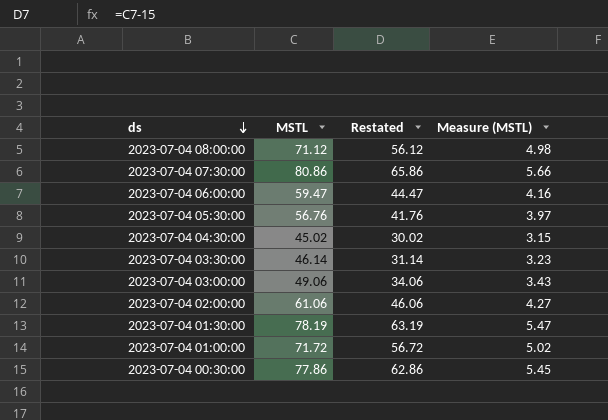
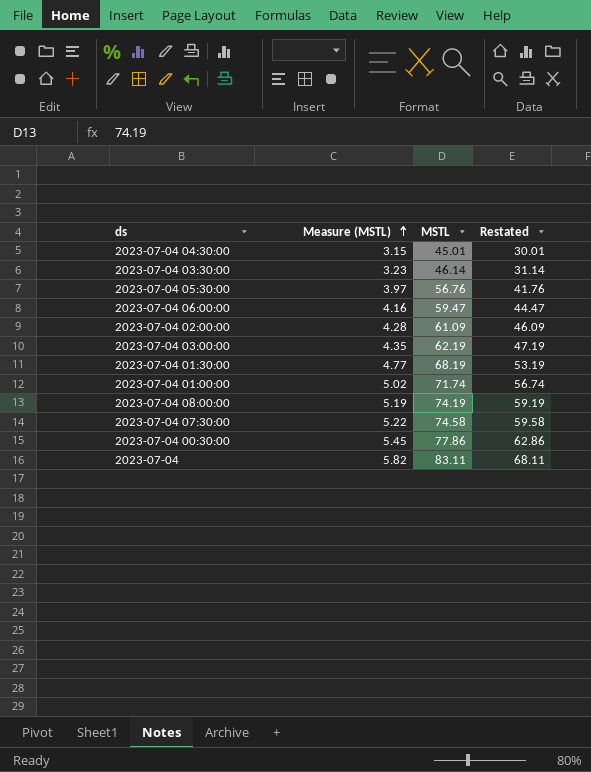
row order: ds descending -> Measure (MSTL) ascending
column Measure (MSTL) | position: 4 -> 2
2023-07-04 04:30:00 | MSTL: 45.02 -> 45.01
2023-07-04 04:30:00 | Restated: 30.02 -> 30.01
2023-07-04 02:00:00 | Measure (MSTL): 4.27 -> 4.28
2023-07-04 02:00:00 | MSTL: 61.06 -> 61.09
2023-07-04 02:00:00 | Restated: 46.06 -> 46.09
2023-07-04 03:00:00 | Measure (MSTL): 3.43 -> 4.35
2023-07-04 03:00:00 | MSTL: 49.06 -> 62.19
2023-07-04 03:00:00 | Restated: 34.06 -> 47.19
2023-07-04 01:30:00 | Measure (MSTL): 5.47 -> 4.77
2023-07-04 01:30:00 | MSTL: 78.19 -> 68.19
2023-07-04 01:30:00 | Restated: 63.19 -> 53.19
2023-07-04 01:00:00 | MSTL: 71.72 -> 71.74
2023-07-04 01:00:00 | Restated: 56.72 -> 56.74
2023-07-04 08:00:00 | Measure (MSTL): 4.98 -> 5.19
2023-07-04 08:00:00 | MSTL: 71.12 -> 74.19
2023-07-04 08:00:00 | Restated: 56.12 -> 59.19
2023-07-04 07:30:00 | Measure (MSTL): 5.66 -> 5.22
2023-07-04 07:30:00 | MSTL: 80.86 -> 74.58
2023-07-04 07:30:00 | Restated: 65.86 -> 59.58
row 2023-07-04: none -> 5.82 | 83.11 | 68.11

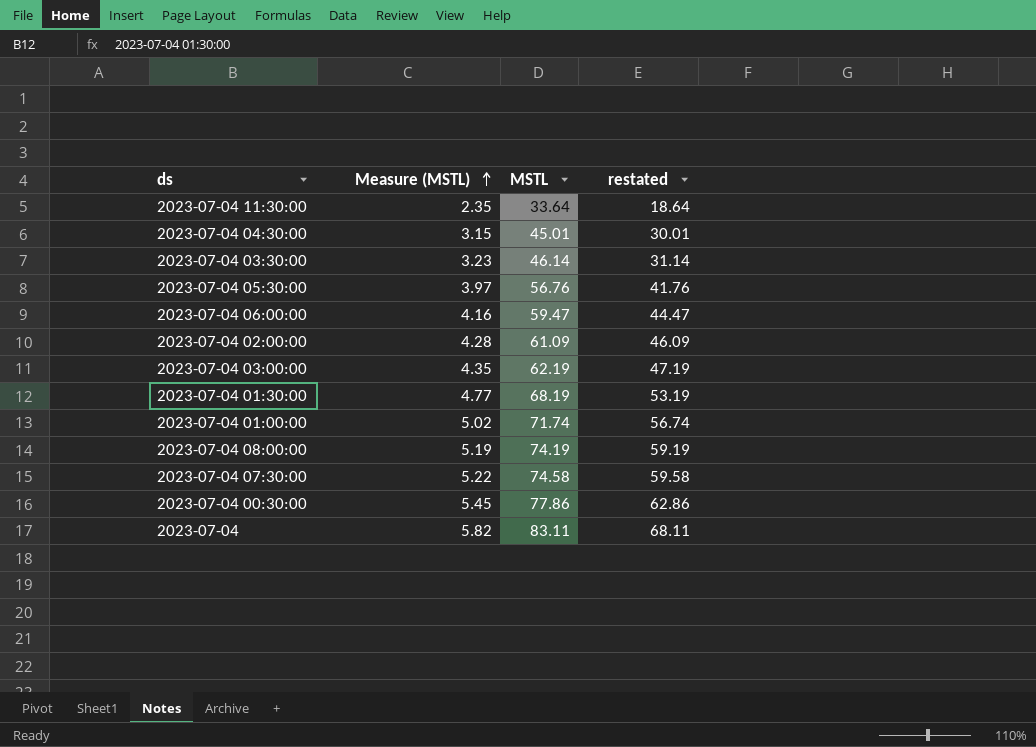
column name: Restated -> restated
row 2023-07-04 11:30:00: none -> 2.35 | 33.64 | 18.64

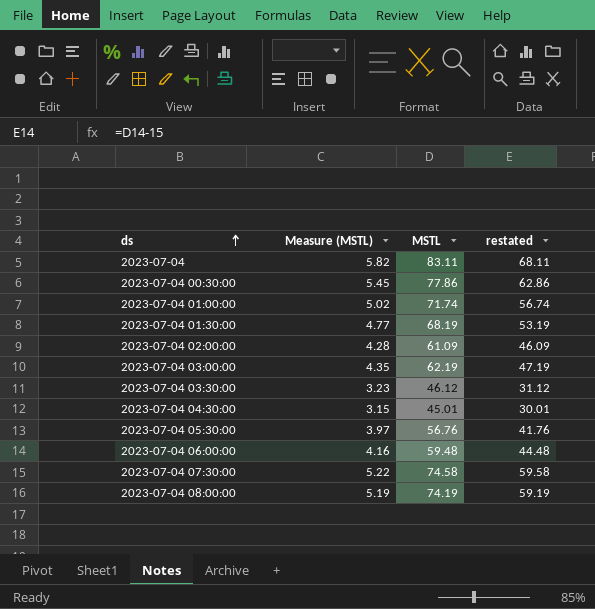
row order: Measure (MSTL) ascending -> ds ascending
row 2023-07-04 11:30:00: 2.35 | 33.64 | 18.64 -> none
2023-07-04 03:30:00 | MSTL: 46.14 -> 46.12
2023-07-04 03:30:00 | restated: 31.14 -> 31.12
2023-07-04 06:00:00 | MSTL: 59.47 -> 59.48
2023-07-04 06:00:00 | restated: 44.47 -> 44.48

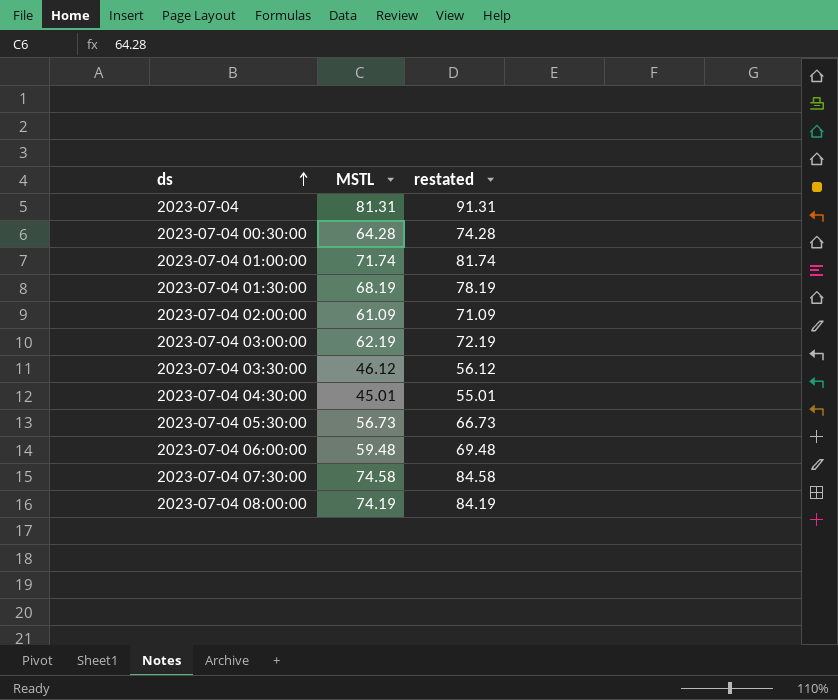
column Measure (MSTL) | formula: [MSTL] * 0.07 -> none
column restated | formula: [MSTL] - 15 -> [MSTL] + 10
2023-07-04 | MSTL: 83.11 -> 81.31
2023-07-04 00:30:00 | MSTL: 77.86 -> 64.28
2023-07-04 05:30:00 | MSTL: 56.76 -> 56.73

